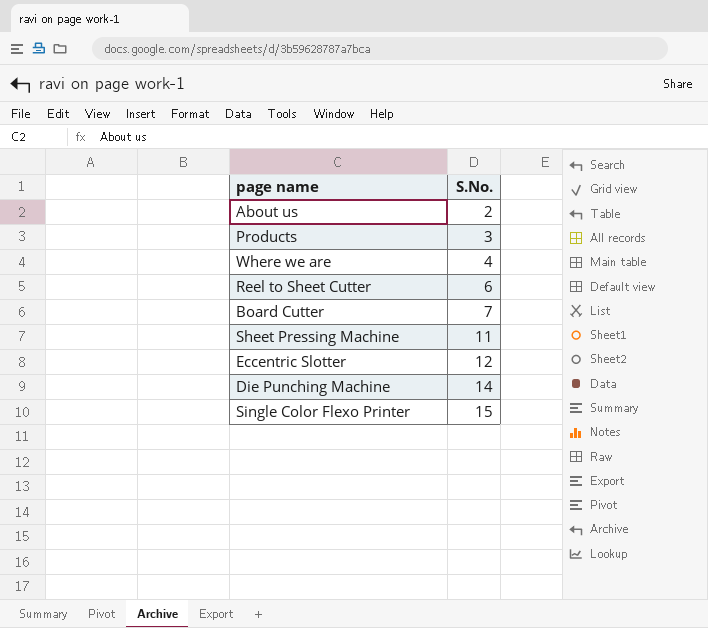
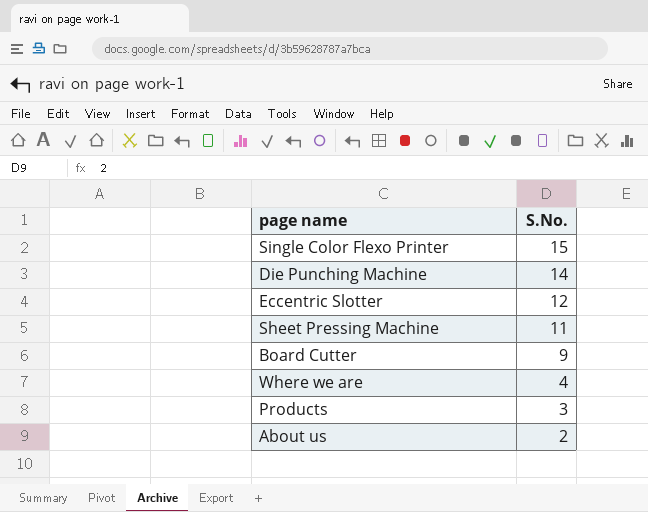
row order: S.No. ascending -> S.No. descending
row Reel to Sheet Cutter: 6 -> none
Board Cutter | S.No.: 7 -> 9

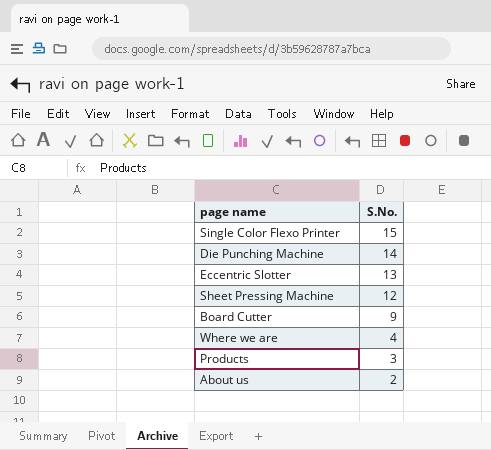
Eccentric Slotter | S.No.: 12 -> 13
Sheet Pressing Machine | S.No.: 11 -> 12

